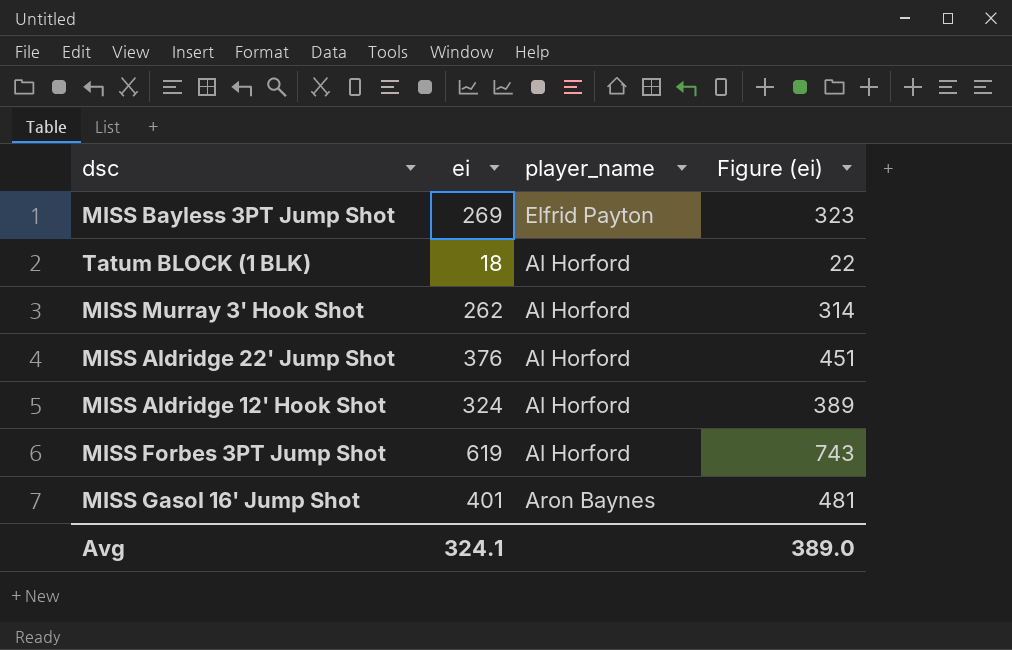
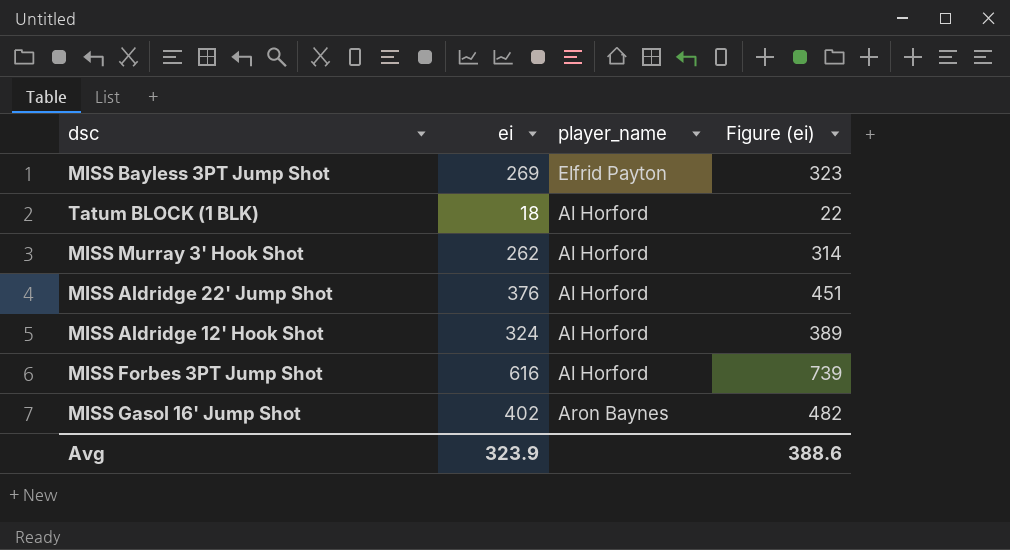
MISS Forbes 3PT Jump Shot | ei: 619 -> 616
MISS Forbes 3PT Jump Shot | Figure (ei): 743 -> 739
MISS Gasol 16' Jump Shot | ei: 401 -> 402
MISS Gasol 16' Jump Shot | Figure (ei): 481 -> 482
Avg | ei: 324.1 -> 323.9
Avg | Figure (ei): 389.0 -> 388.6

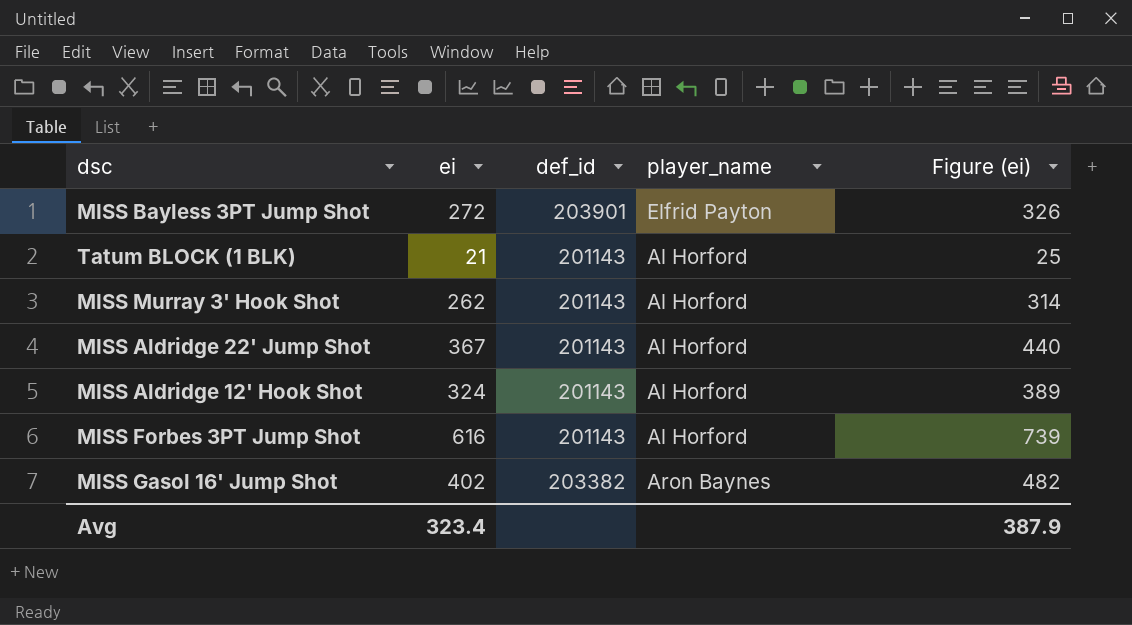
column def_id | position: none -> 3
MISS Bayless 3PT Jump Shot | ei: 269 -> 272
MISS Bayless 3PT Jump Shot | Figure (ei): 323 -> 326
Tatum BLOCK (1 BLK) | ei: 18 -> 21
Tatum BLOCK (1 BLK) | Figure (ei): 22 -> 25
MISS Aldridge 22' Jump Shot | ei: 376 -> 367
MISS Aldridge 22' Jump Shot | Figure (ei): 451 -> 440
Avg | ei: 323.9 -> 323.4
Avg | Figure (ei): 388.6 -> 387.9

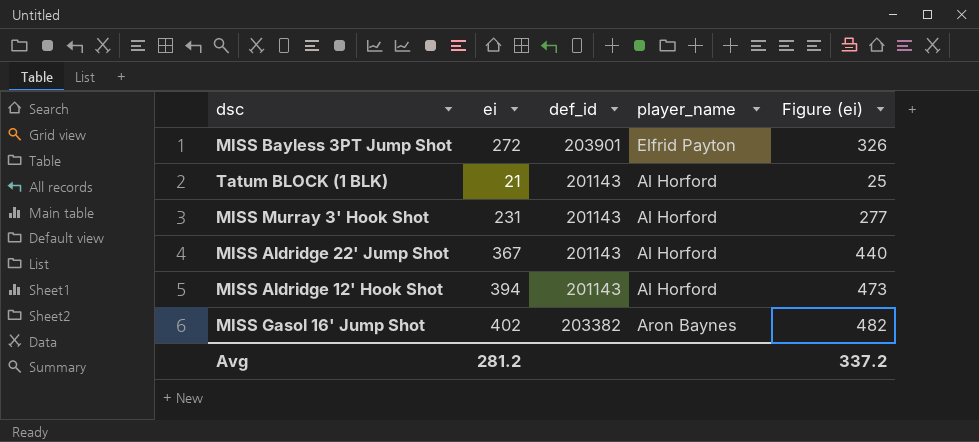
row MISS Forbes 3PT Jump Shot: 616 | 201143 | Al Horford | 739 -> none
MISS Murray 3' Hook Shot | ei: 262 -> 231
MISS Murray 3' Hook Shot | Figure (ei): 314 -> 277
MISS Aldridge 12' Hook Shot | ei: 324 -> 394
MISS Aldridge 12' Hook Shot | Figure (ei): 389 -> 473
Avg | ei: 323.4 -> 281.2
Avg | Figure (ei): 387.9 -> 337.2

